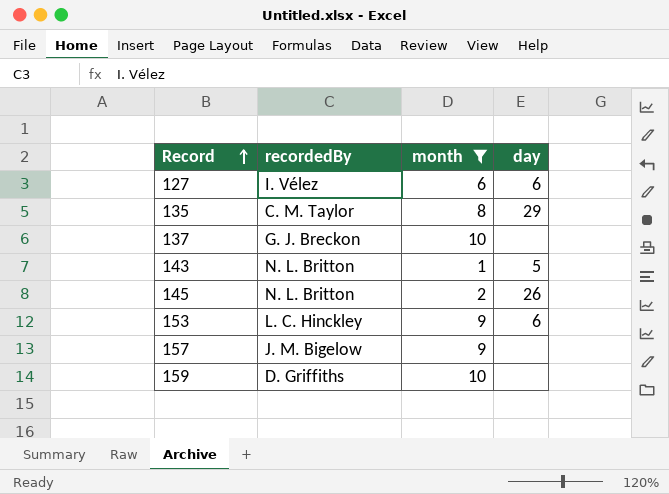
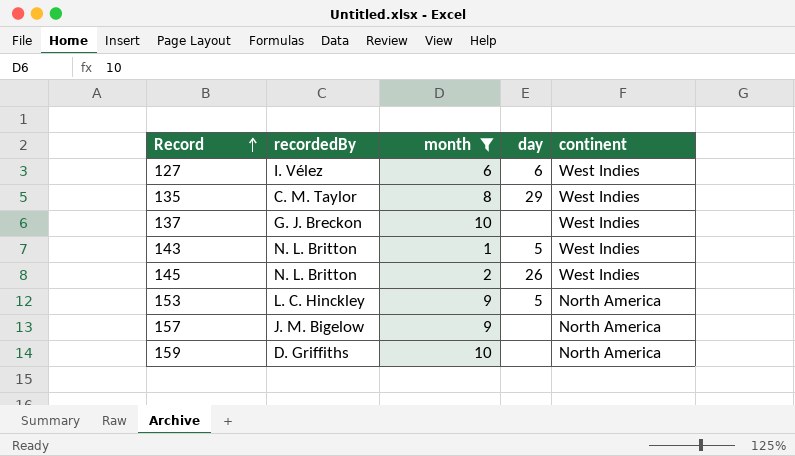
column continent | position: none -> 5
153 | day: 6 -> 5

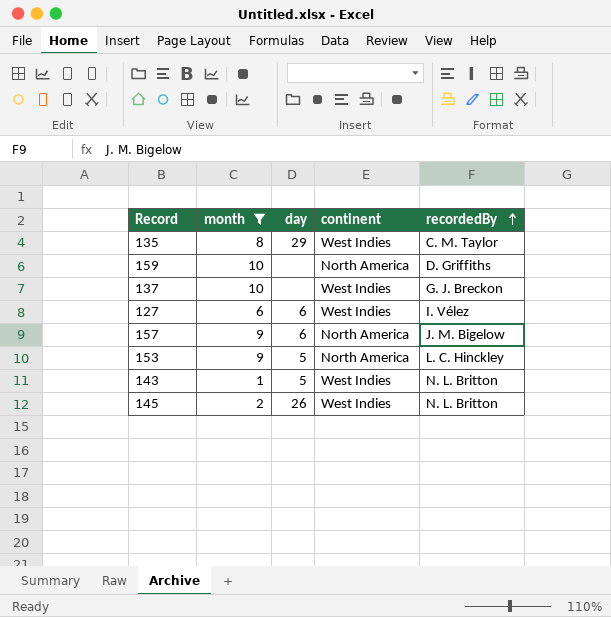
row order: Record ascending -> recordedBy ascending
column recordedBy | position: 2 -> 5
157 | day: none -> 6

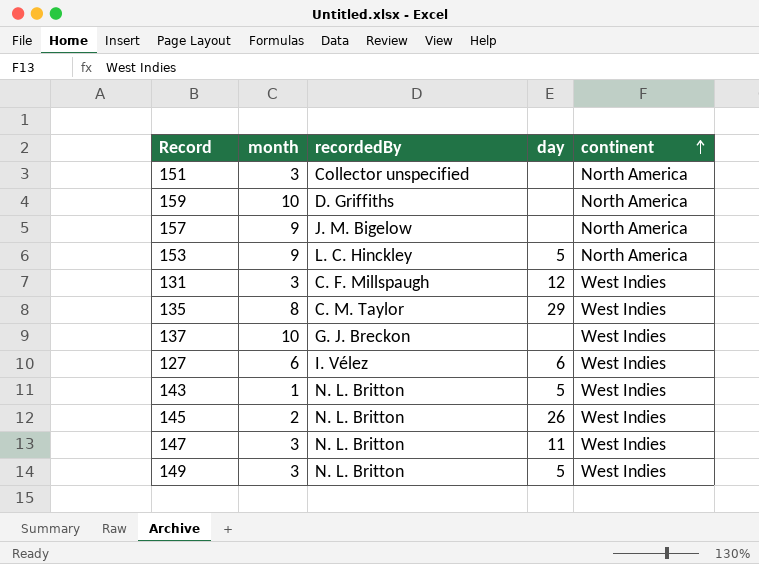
filter: month != 3 -> none
row order: recordedBy ascending -> continent ascending
column recordedBy | position: 5 -> 3
157 | day: 6 -> none

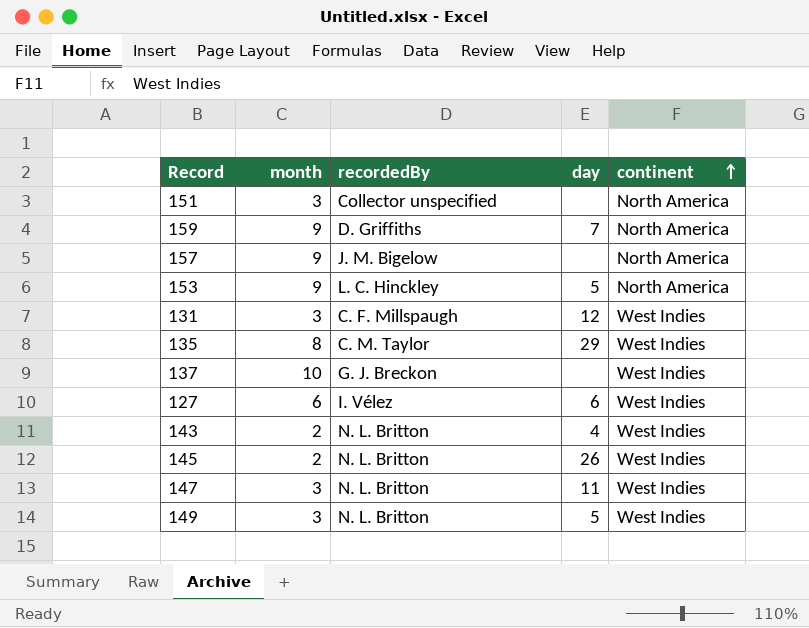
159 | month: 10 -> 9
159 | day: none -> 7
143 | month: 1 -> 2
143 | day: 5 -> 4

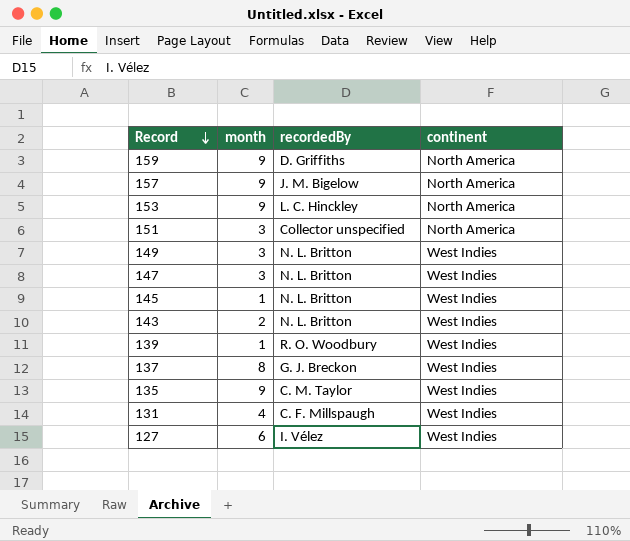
row order: continent ascending -> Record descending
column day | position: 4 -> none
145 | month: 2 -> 1
row 139: none -> 1 | R. O. Woodbury | West Indies
137 | month: 10 -> 8
135 | month: 8 -> 9
131 | month: 3 -> 4

